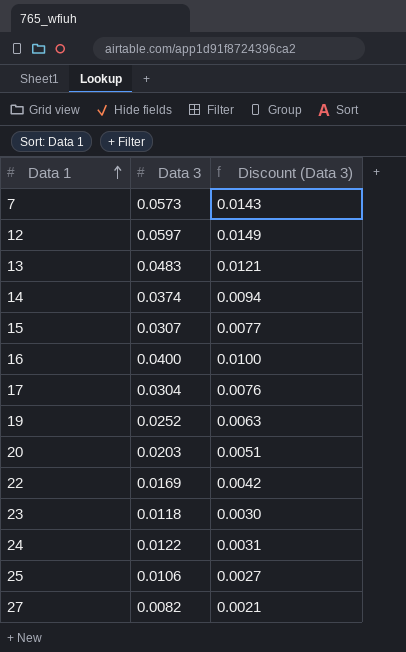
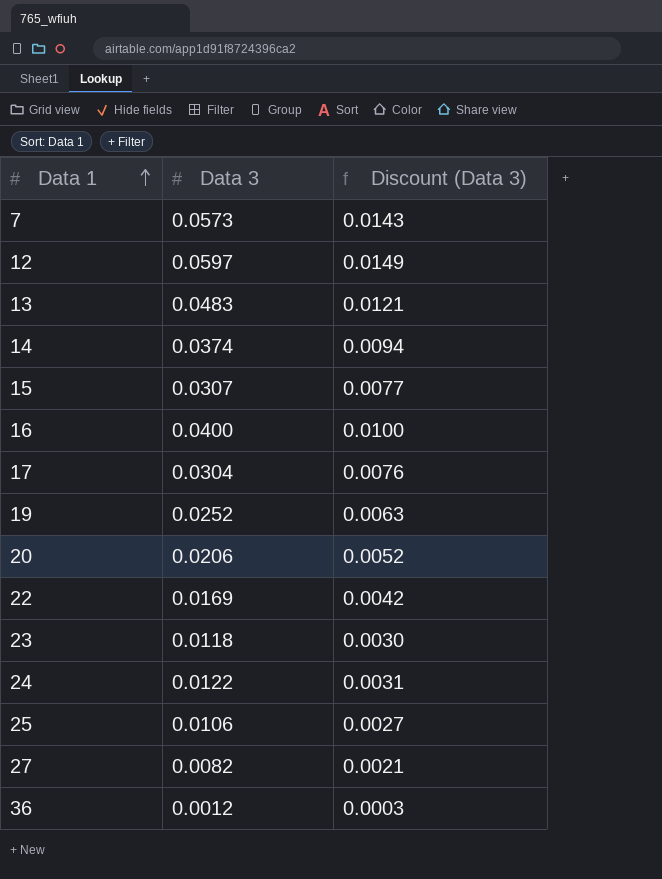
20 | Data 3: 0.0203 -> 0.0206
20 | Discount (Data 3): 0.0051 -> 0.0052
row 36: none -> 0.0012 | 0.0003

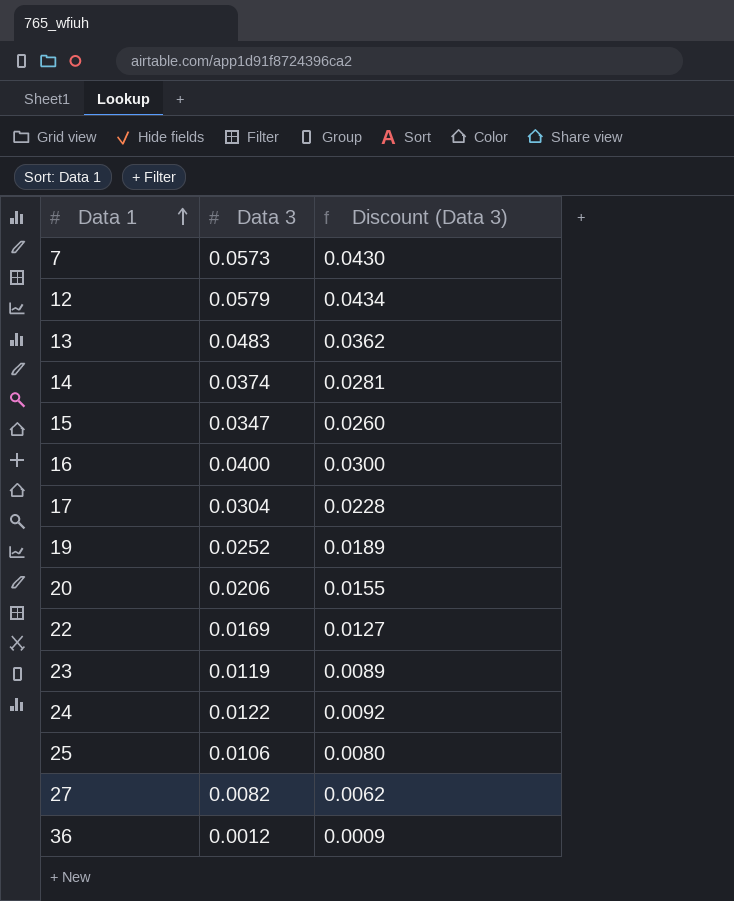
column Discount (Data 3) | formula: [Data 3] * 0.25 -> [Data 3] * 0.75
12 | Data 3: 0.0597 -> 0.0579
15 | Data 3: 0.0307 -> 0.0347
23 | Data 3: 0.0118 -> 0.0119

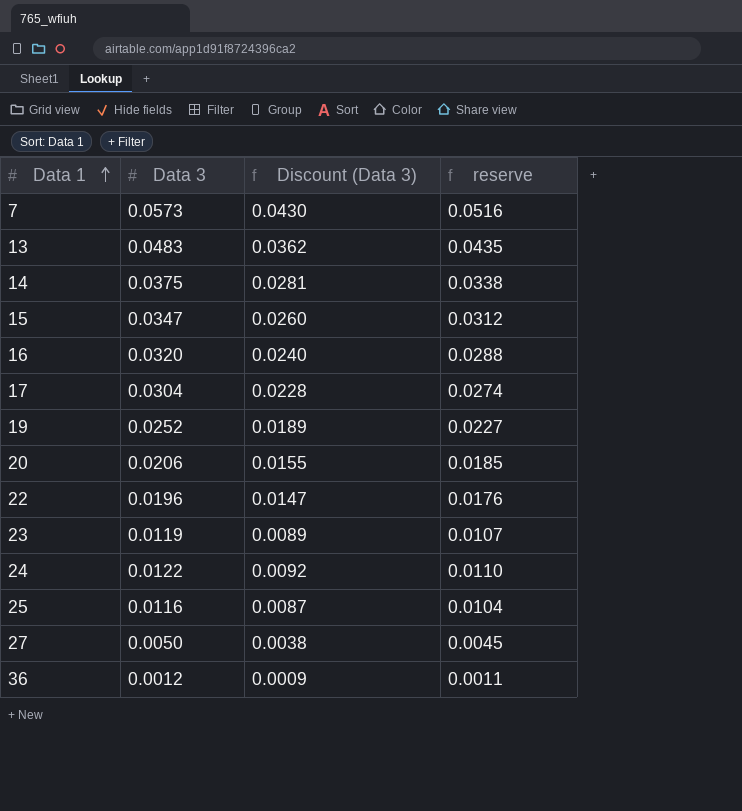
column reserve | formula: none -> [Data 3] * 0.9
row 12: 0.0579 | 0.0434 -> none
14 | Data 3: 0.0374 -> 0.0375
16 | Data 3: 0.0400 -> 0.0320
16 | Discount (Data 3): 0.0300 -> 0.0240
22 | Data 3: 0.0169 -> 0.0196
22 | Discount (Data 3): 0.0127 -> 0.0147
25 | Data 3: 0.0106 -> 0.0116
25 | Discount (Data 3): 0.0080 -> 0.0087
27 | Data 3: 0.0082 -> 0.0050
27 | Discount (Data 3): 0.0062 -> 0.0038

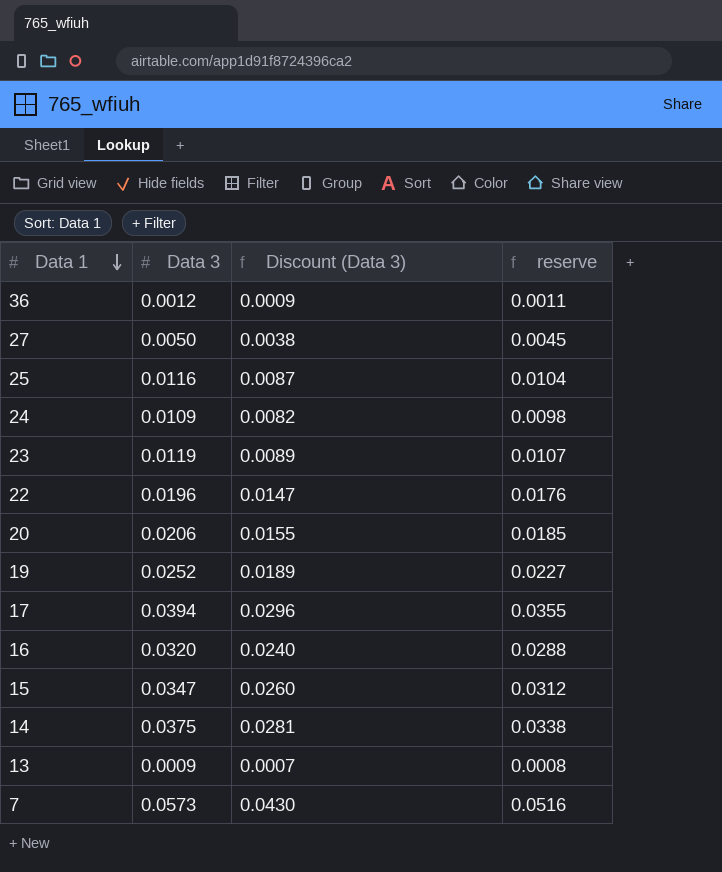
row order: Data 1 ascending -> Data 1 descending
24 | Data 3: 0.0122 -> 0.0109
24 | Discount (Data 3): 0.0092 -> 0.0082
24 | reserve: 0.0110 -> 0.0098
17 | Data 3: 0.0304 -> 0.0394
17 | Discount (Data 3): 0.0228 -> 0.0296
17 | reserve: 0.0274 -> 0.0355
13 | Data 3: 0.0483 -> 0.0009
13 | Discount (Data 3): 0.0362 -> 0.0007
13 | reserve: 0.0435 -> 0.0008

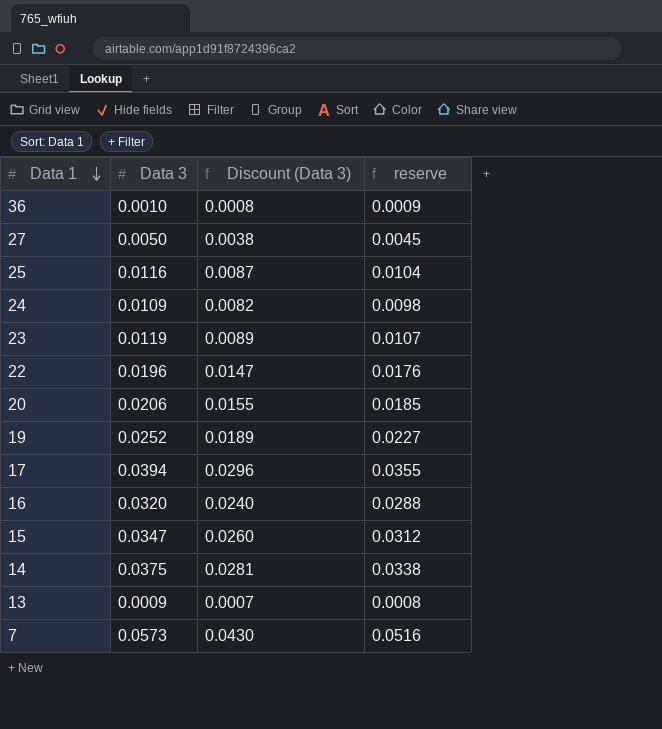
36 | Data 3: 0.0012 -> 0.0010
36 | Discount (Data 3): 0.0009 -> 0.0008
36 | reserve: 0.0011 -> 0.0009

